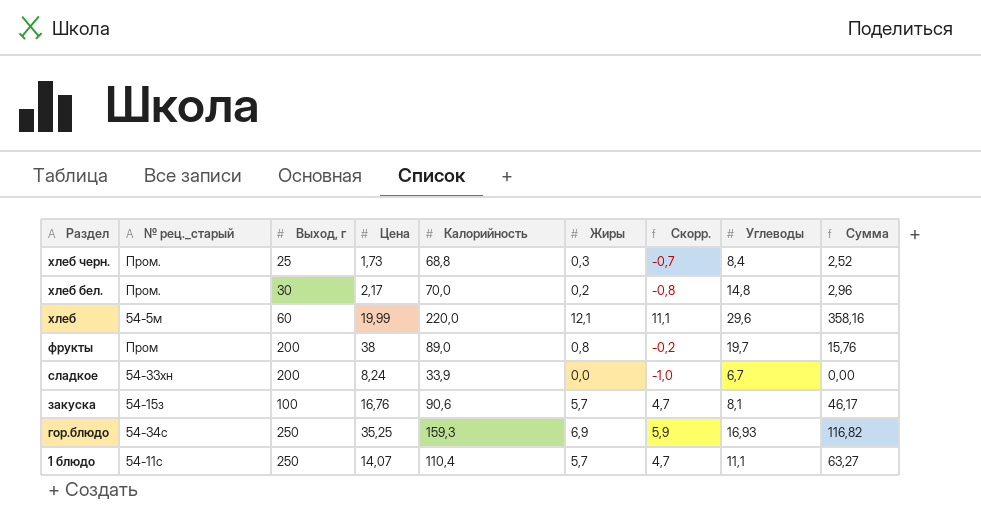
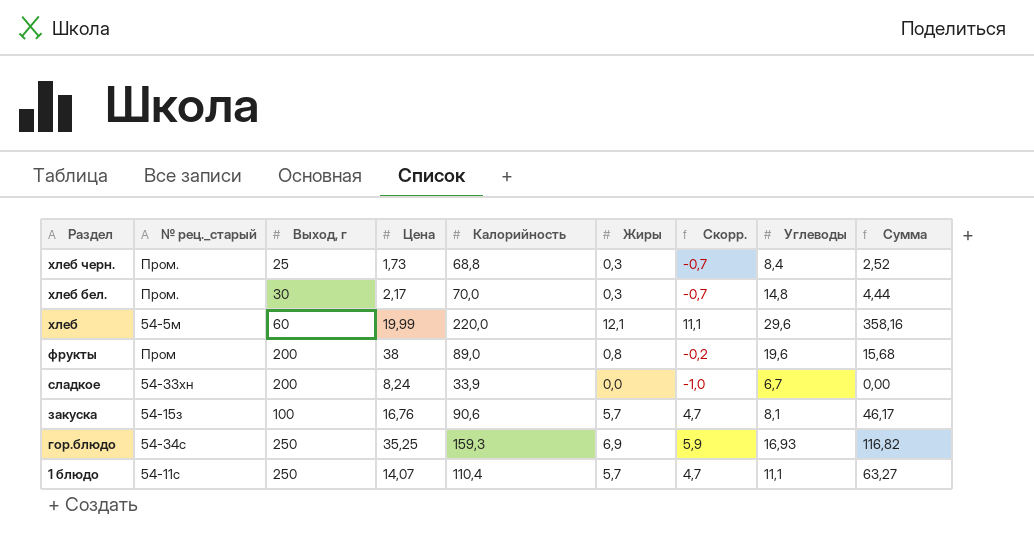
хлеб бел. | Жиры: 0,2 -> 0,3
хлеб бел. | Скорр.: -0,8 -> -0,7
хлеб бел. | Сумма: 2,96 -> 4,44
фрукты | Углеводы: 19,7 -> 19,6
фрукты | Сумма: 15,76 -> 15,68

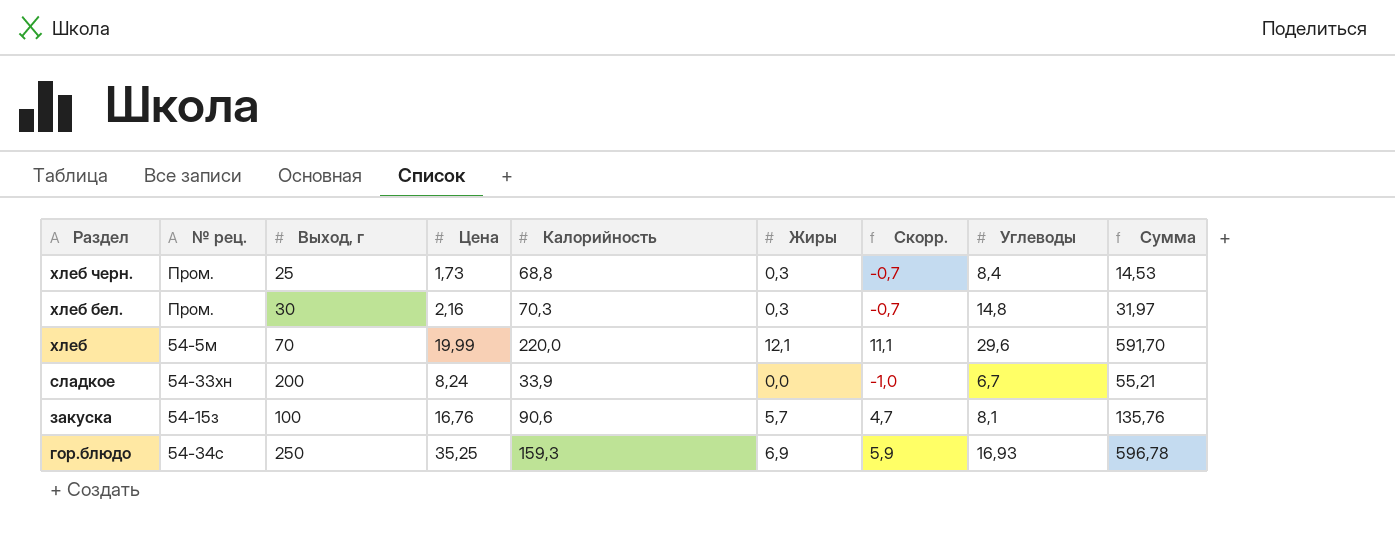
column name: № рец._старый -> № рец.
column Сумма | formula: [Жиры] * [Углеводы] -> [Цена] * [Углеводы]
row фрукты: Пром | 200 | 38 | 89,0 | 0,8 | -0,2 | 19,6 | 15,68 -> none
row 1 блюдо: 54-11с | 250 | 14,07 | 110,4 | 5,7 | 4,7 | 11,1 | 63,27 -> none
хлеб бел. | Цена: 2,17 -> 2,16
хлеб бел. | Калорийность: 70,0 -> 70,3
хлеб | Выход, г: 60 -> 70

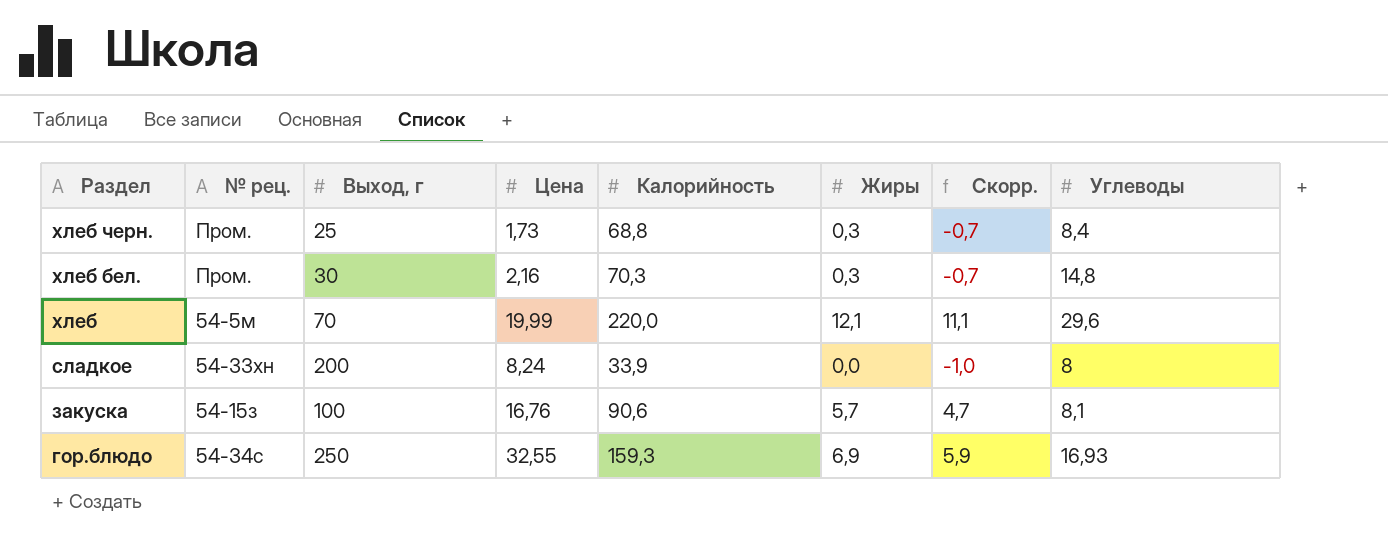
column Сумма | formula: [Цена] * [Углеводы] -> none
сладкое | Углеводы: 6,7 -> 8
гор.блюдо | Цена: 35,25 -> 32,55

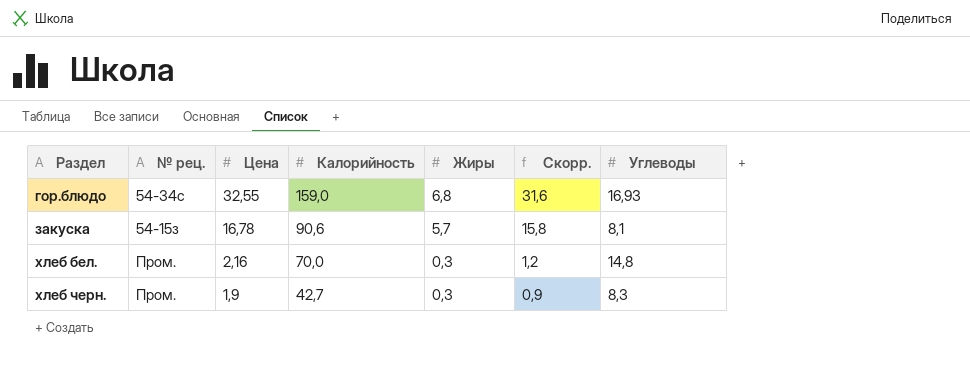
row order: Раздел descending -> Раздел ascending
column Выход, г | position: 3 -> none
column Скорр. | formula: [Жиры] - 1 -> [Цена] - 1
row хлеб: 54-5м | 70 | 19,99 | 220,0 | 12,1 | 11,1 | 29,6 -> none
row сладкое: 54-33хн | 200 | 8,24 | 33,9 | 0,0 | -1,0 | 8 -> none
гор.блюдо | Калорийность: 159,3 -> 159,0
гор.блюдо | Жиры: 6,9 -> 6,8
закуска | Цена: 16,76 -> 16,78
хлеб бел. | Калорийность: 70,3 -> 70,0
хлеб черн. | Цена: 1,73 -> 1,9
хлеб черн. | Калорийность: 68,8 -> 42,7
хлеб черн. | Углеводы: 8,4 -> 8,3

